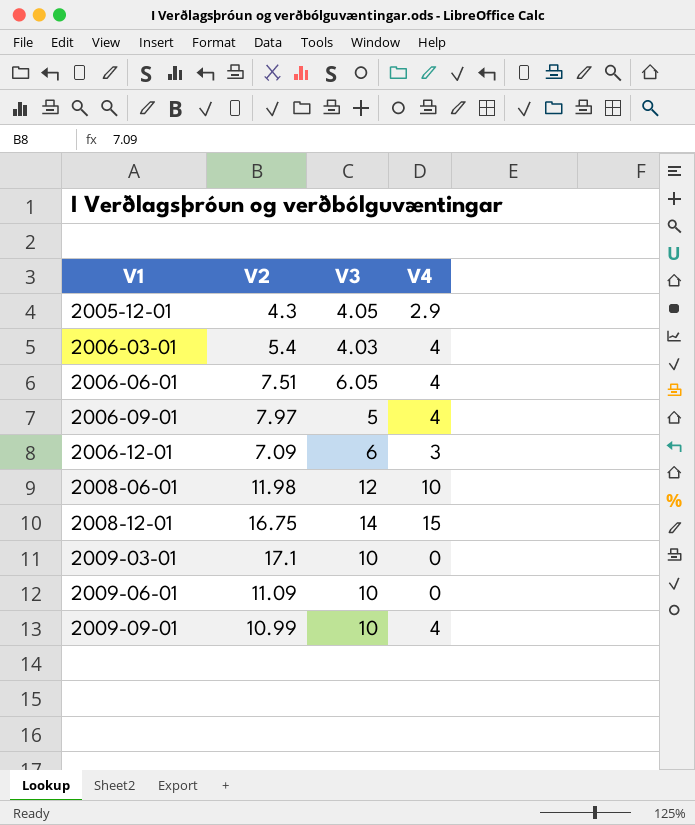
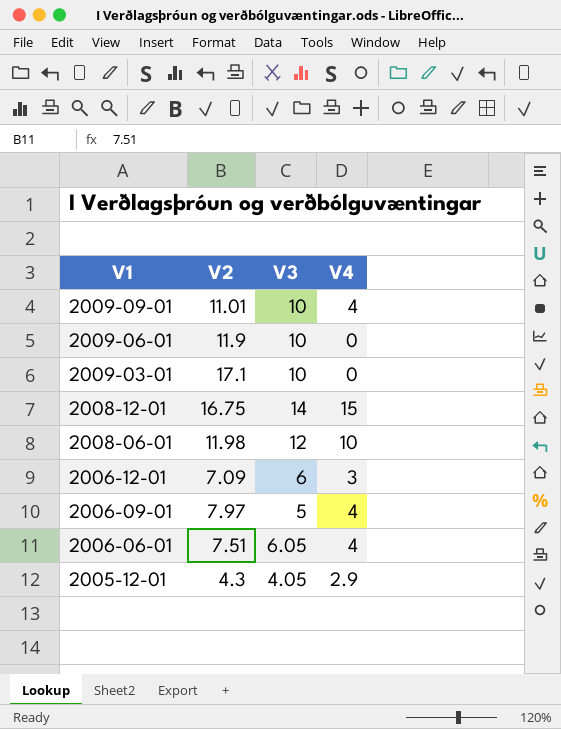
row order: V1 ascending -> V1 descending
row 2006-03-01: 5.4 | 4.03 | 4 -> none
2009-09-01 | V2: 10.99 -> 11.01
2009-06-01 | V2: 11.09 -> 11.9

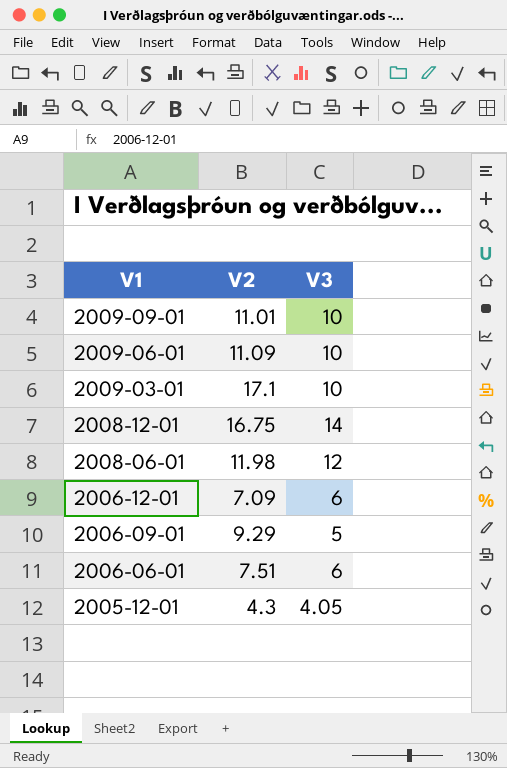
column V4 | position: 4 -> none
2009-06-01 | V2: 11.9 -> 11.09
2006-09-01 | V2: 7.97 -> 9.29
2006-06-01 | V3: 6.05 -> 6

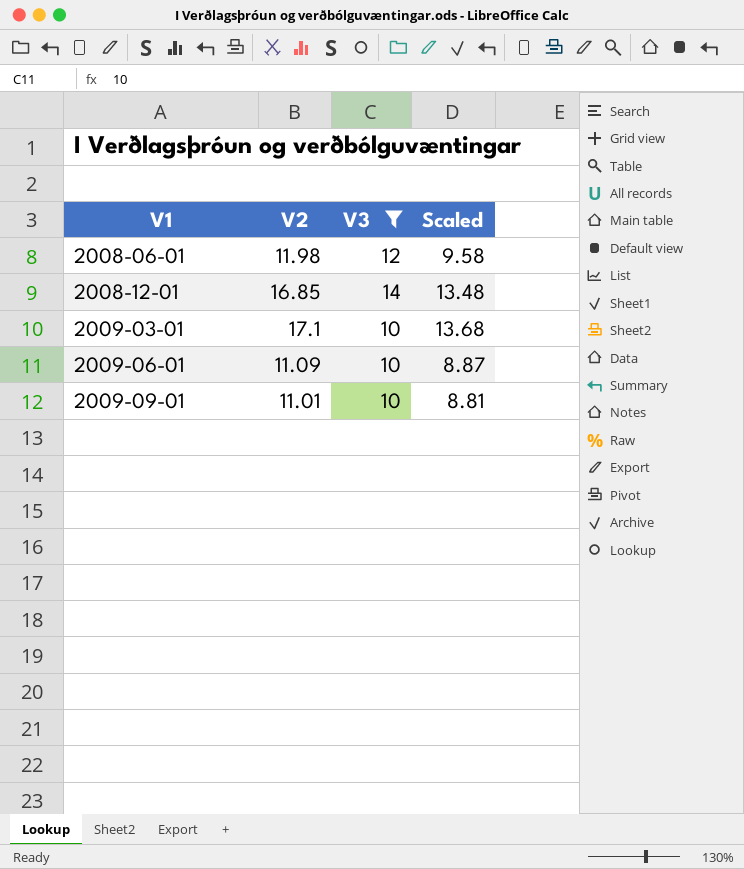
filter: none -> V3 >= 10
row order: V1 descending -> V1 ascending
column Scaled | formula: none -> [V2] * 0.8
2008-12-01 | V2: 16.75 -> 16.85

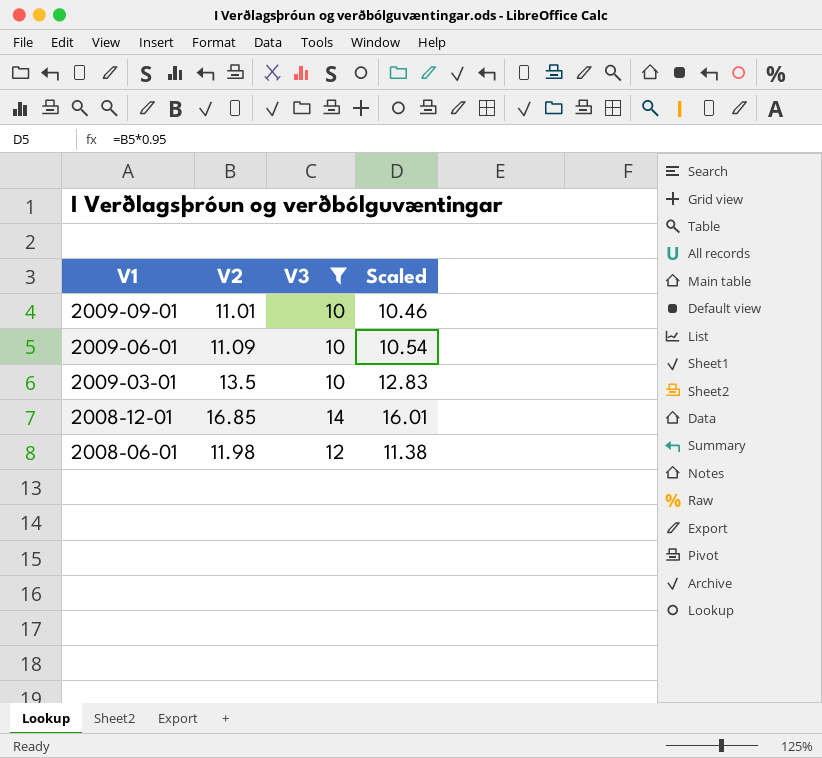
row order: V1 ascending -> V1 descending
column Scaled | formula: [V2] * 0.8 -> [V2] * 0.95
2009-03-01 | V2: 17.1 -> 13.5

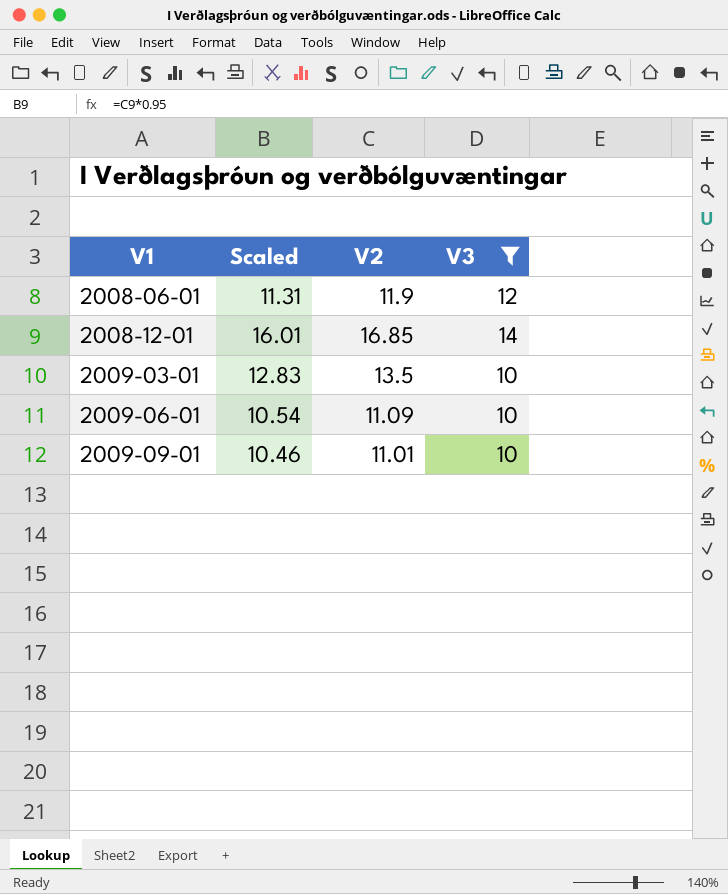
row order: V1 descending -> V1 ascending
column Scaled | position: 4 -> 2
2008-06-01 | Scaled: 11.38 -> 11.31
2008-06-01 | V2: 11.98 -> 11.9

